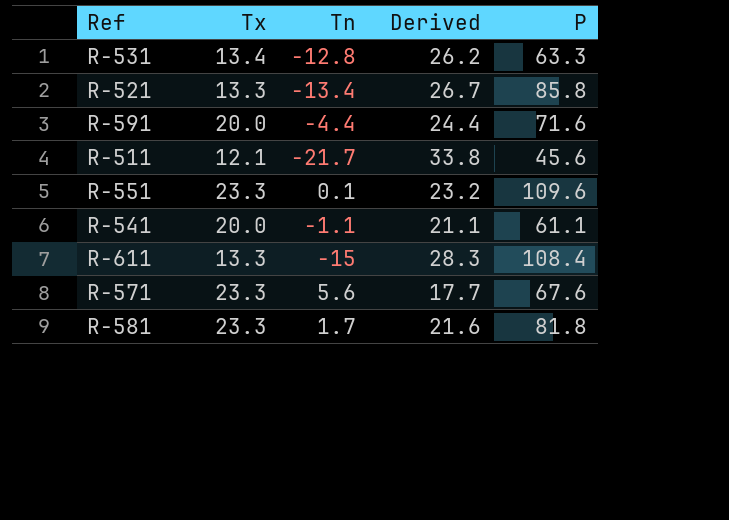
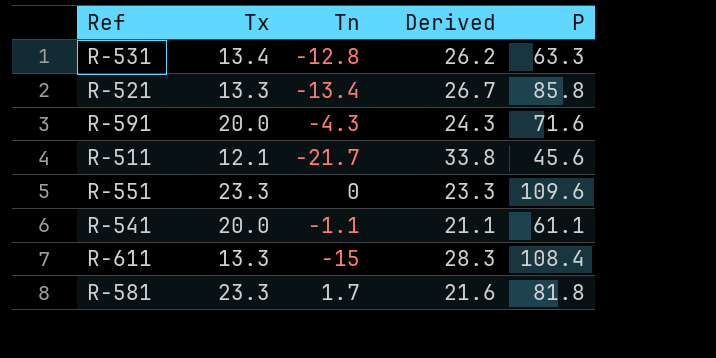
row R-571: 23.3 | 5.6 | 17.7 | 67.6 -> none
R-591 | Tn: -4.4 -> -4.3
R-591 | Derived: 24.4 -> 24.3
R-551 | Tn: 0.1 -> 0
R-551 | Derived: 23.2 -> 23.3

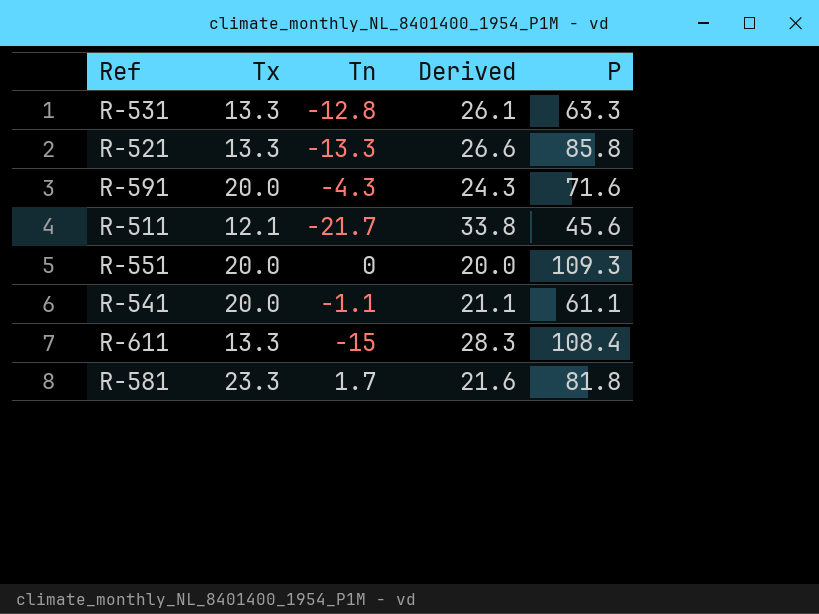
R-531 | Tx: 13.4 -> 13.3
R-531 | Derived: 26.2 -> 26.1
R-521 | Tn: -13.4 -> -13.3
R-521 | Derived: 26.7 -> 26.6
R-551 | Tx: 23.3 -> 20.0
R-551 | Derived: 23.3 -> 20.0
R-551 | P: 109.6 -> 109.3

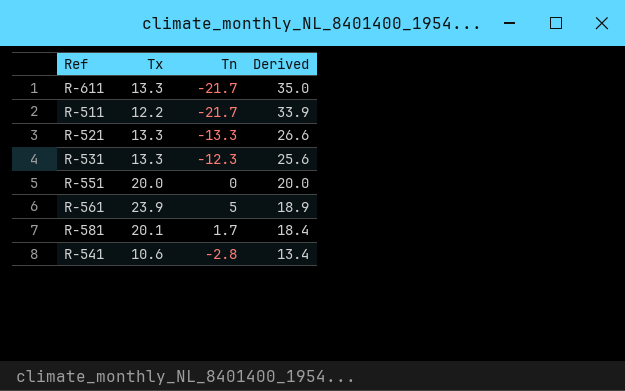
row order: none -> Derived descending
column P | position: 5 -> none
row R-591: 20.0 | -4.3 | 24.3 | 71.6 -> none
R-611 | Tn: -15 -> -21.7
R-611 | Derived: 28.3 -> 35.0
R-511 | Tx: 12.1 -> 12.2
R-511 | Derived: 33.8 -> 33.9
R-531 | Tn: -12.8 -> -12.3
R-531 | Derived: 26.1 -> 25.6
row R-561: none -> 23.9 | 5 | 18.9
R-581 | Tx: 23.3 -> 20.1
R-581 | Derived: 21.6 -> 18.4
R-541 | Tx: 20.0 -> 10.6
R-541 | Tn: -1.1 -> -2.8
R-541 | Derived: 21.1 -> 13.4

